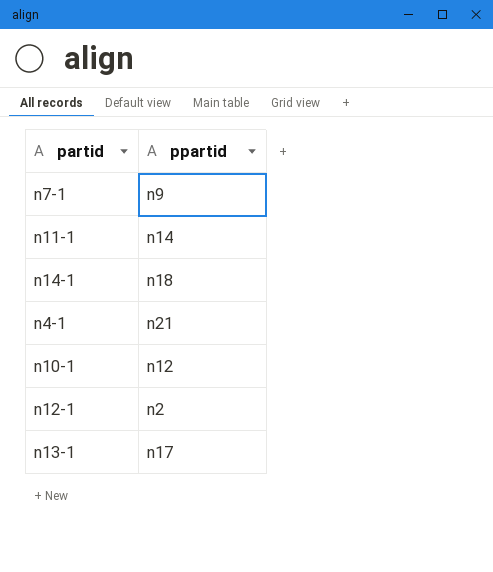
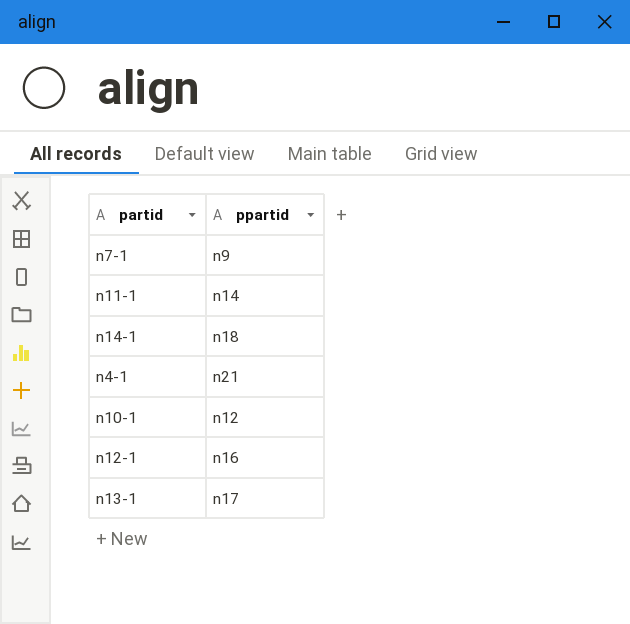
n12-1 | ppartid: n2 -> n16

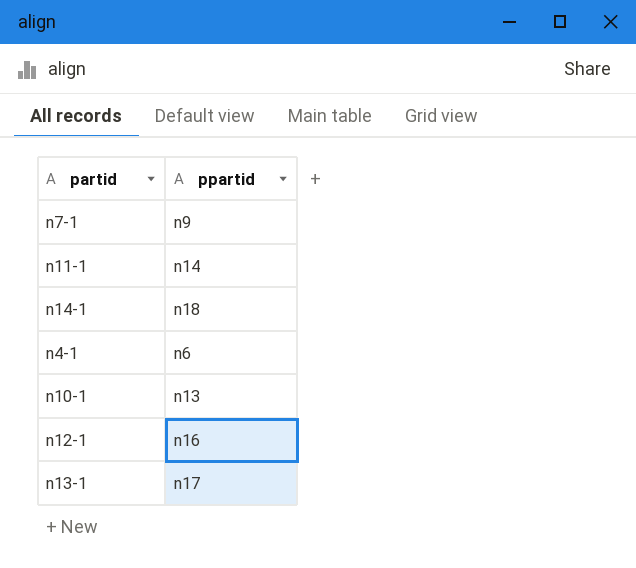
n4-1 | ppartid: n21 -> n6
n10-1 | ppartid: n12 -> n13

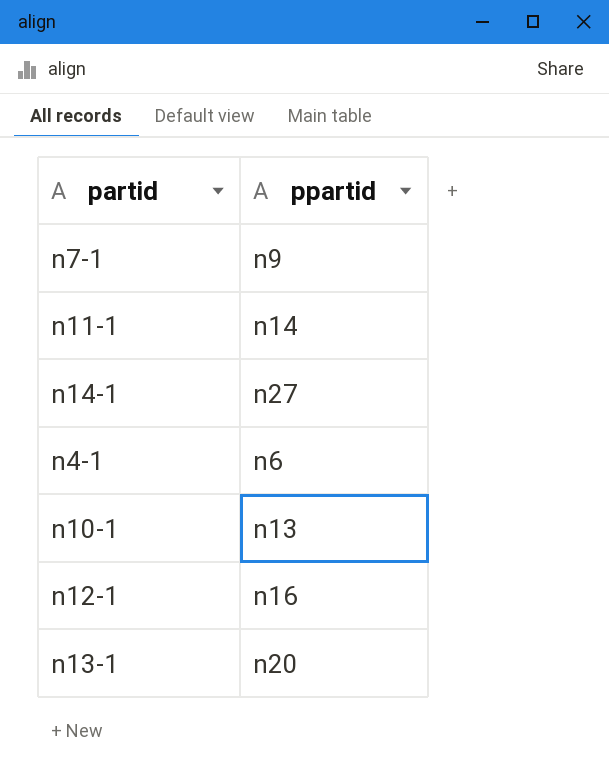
n14-1 | ppartid: n18 -> n27
n13-1 | ppartid: n17 -> n20

